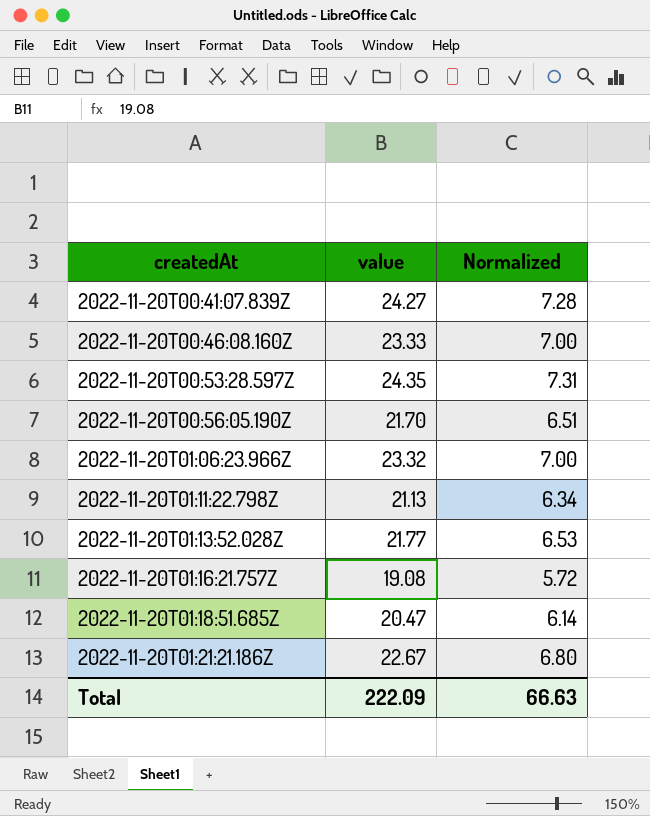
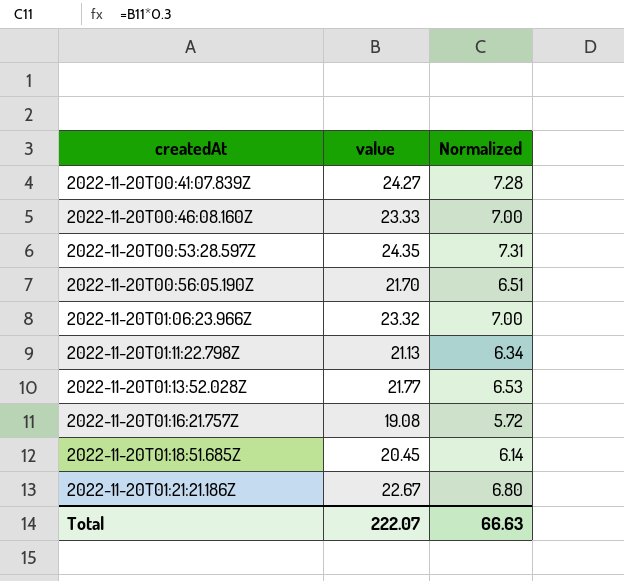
2022-11-20T01:18:51.685Z | value: 20.47 -> 20.45
Total | value: 222.09 -> 222.07

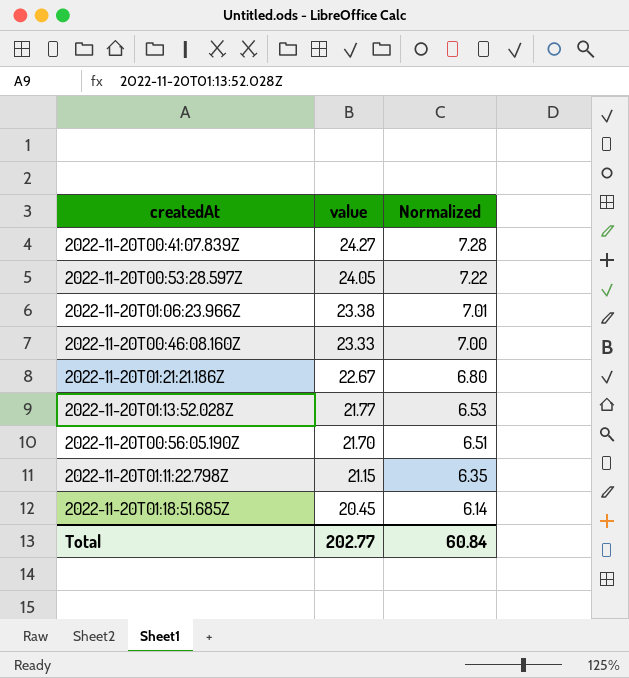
row order: createdAt ascending -> value descending
row 2022-11-20T01:16:21.757Z: 19.08 | 5.72 -> none
2022-11-20T00:53:28.597Z | value: 24.35 -> 24.05
2022-11-20T00:53:28.597Z | Normalized: 7.31 -> 7.22
2022-11-20T01:06:23.966Z | value: 23.32 -> 23.38
2022-11-20T01:06:23.966Z | Normalized: 7.00 -> 7.01
2022-11-20T01:11:22.798Z | value: 21.13 -> 21.15
2022-11-20T01:11:22.798Z | Normalized: 6.34 -> 6.35
Total | value: 222.07 -> 202.77
Total | Normalized: 66.63 -> 60.84

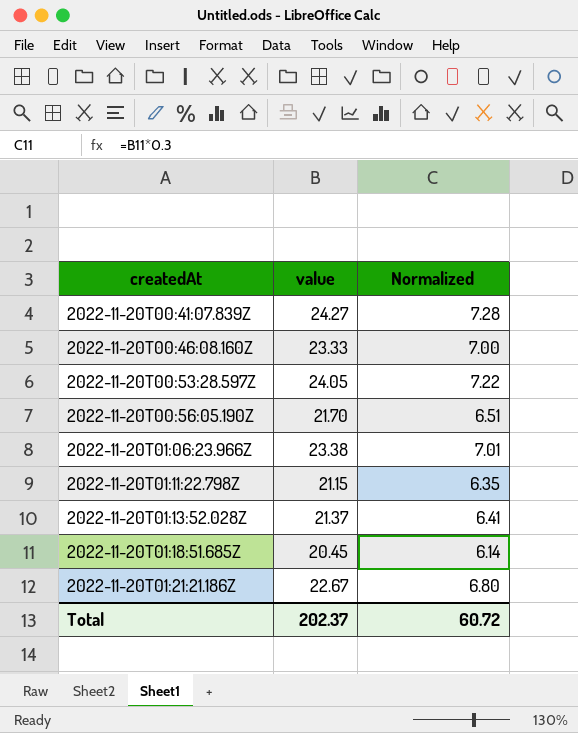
row order: value descending -> createdAt ascending
2022-11-20T01:13:52.028Z | value: 21.77 -> 21.37
2022-11-20T01:13:52.028Z | Normalized: 6.53 -> 6.41
Total | value: 202.77 -> 202.37
Total | Normalized: 60.84 -> 60.72

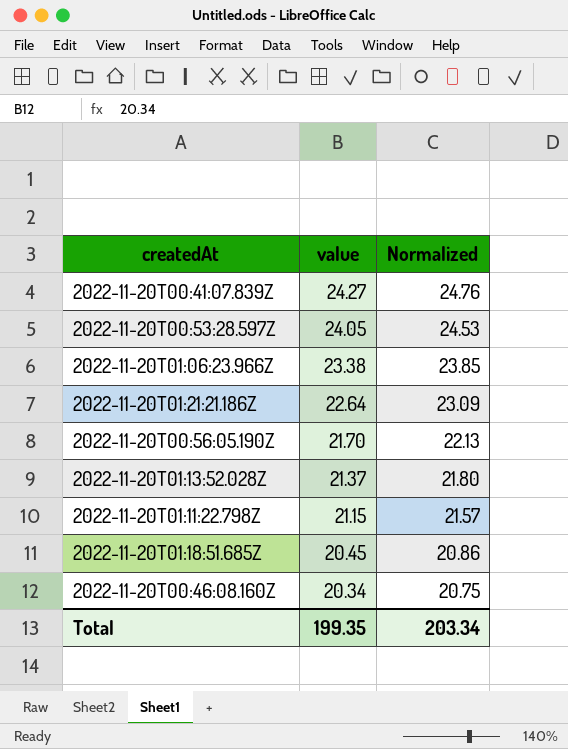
row order: createdAt ascending -> value descending
column Normalized | formula: [value] * 0.3 -> [value] * 1.02
2022-11-20T01:21:21.186Z | value: 22.67 -> 22.64
2022-11-20T00:46:08.160Z | value: 23.33 -> 20.34
Total | value: 202.37 -> 199.35
Total | Normalized: 60.72 -> 203.34

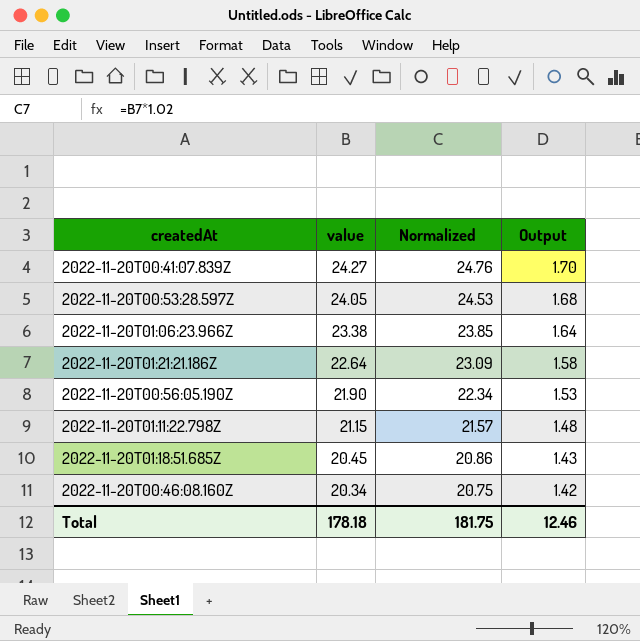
column Output | formula: none -> [value] * 0.07
row 2022-11-20T01:13:52.028Z: 21.37 | 21.80 -> none
2022-11-20T00:56:05.190Z | value: 21.70 -> 21.90
2022-11-20T00:56:05.190Z | Normalized: 22.13 -> 22.34
Total | value: 199.35 -> 178.18
Total | Normalized: 203.34 -> 181.75

